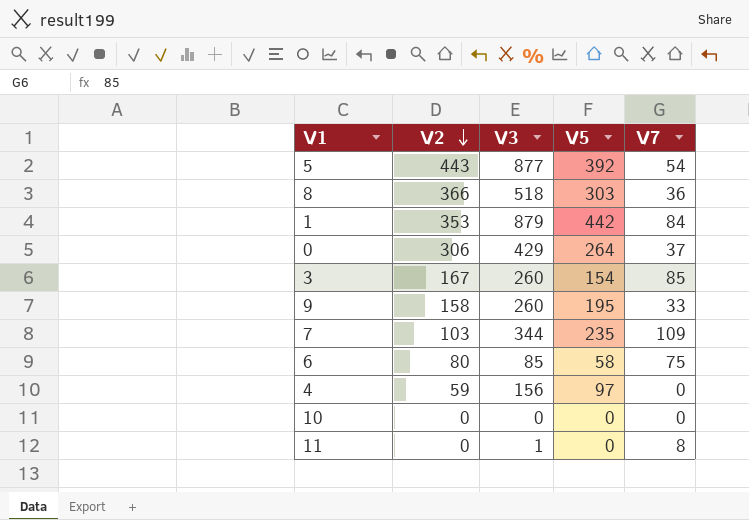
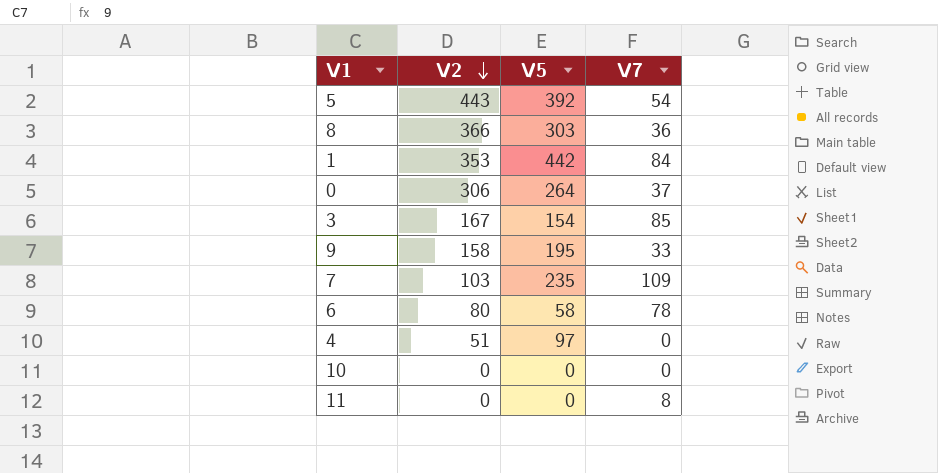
column V3 | position: 3 -> none
6 | V7: 75 -> 78
4 | V2: 59 -> 51

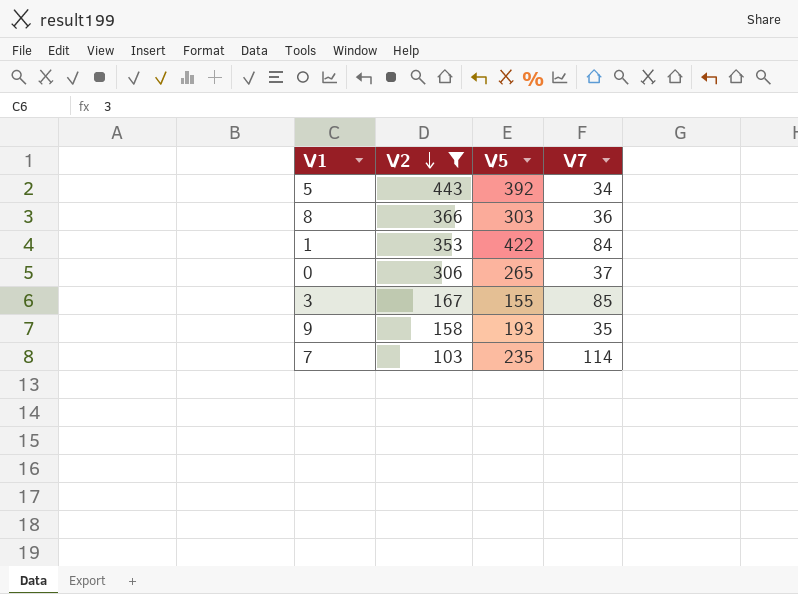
filter: none -> V2 >= 103
5 | V7: 54 -> 34
1 | V5: 442 -> 422
0 | V5: 264 -> 265
3 | V5: 154 -> 155
9 | V5: 195 -> 193
9 | V7: 33 -> 35
7 | V7: 109 -> 114

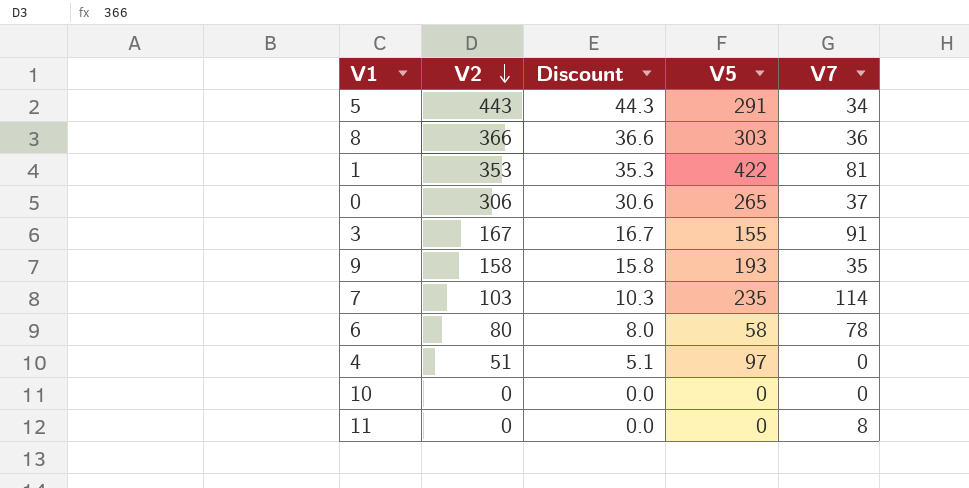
filter: V2 >= 103 -> none
column Discount | formula: none -> [V2] * 0.1
5 | V5: 392 -> 291
1 | V7: 84 -> 81
3 | V7: 85 -> 91

